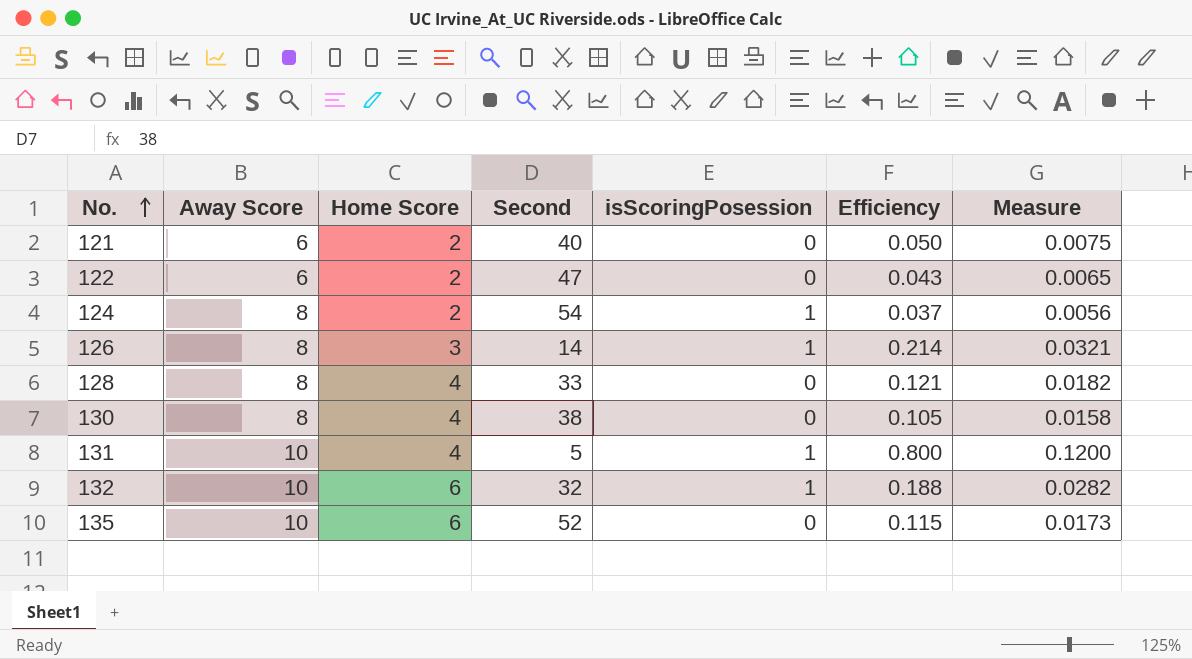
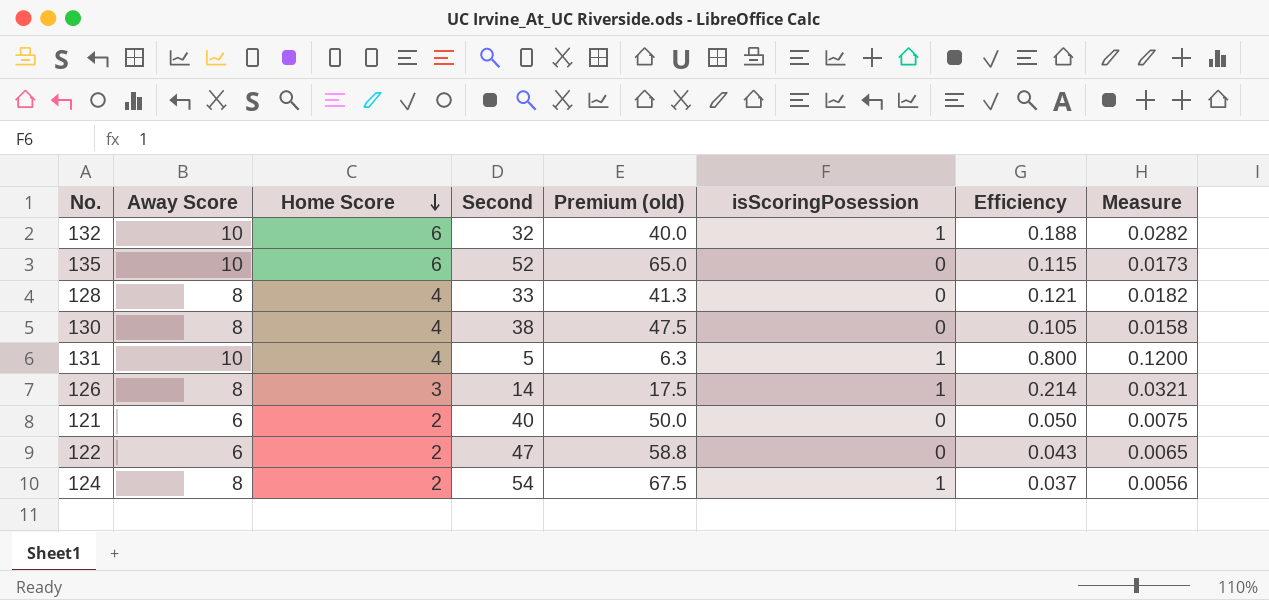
row order: No. ascending -> Home Score descending
column Premium (old) | formula: none -> [Second] * 1.25

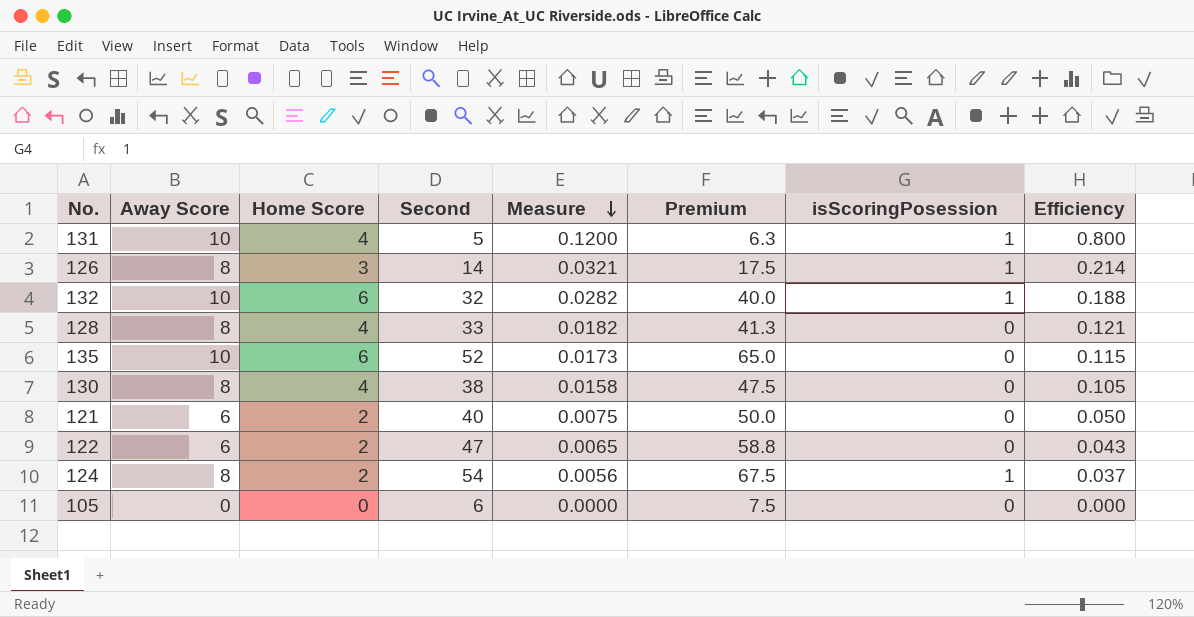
row order: Home Score descending -> Measure descending
column Measure | position: 8 -> 5
column name: Premium (old) -> Premium
row 105: none -> 0 | 0 | 6 | 0.0000 | 7.5 | 0 | 0.000

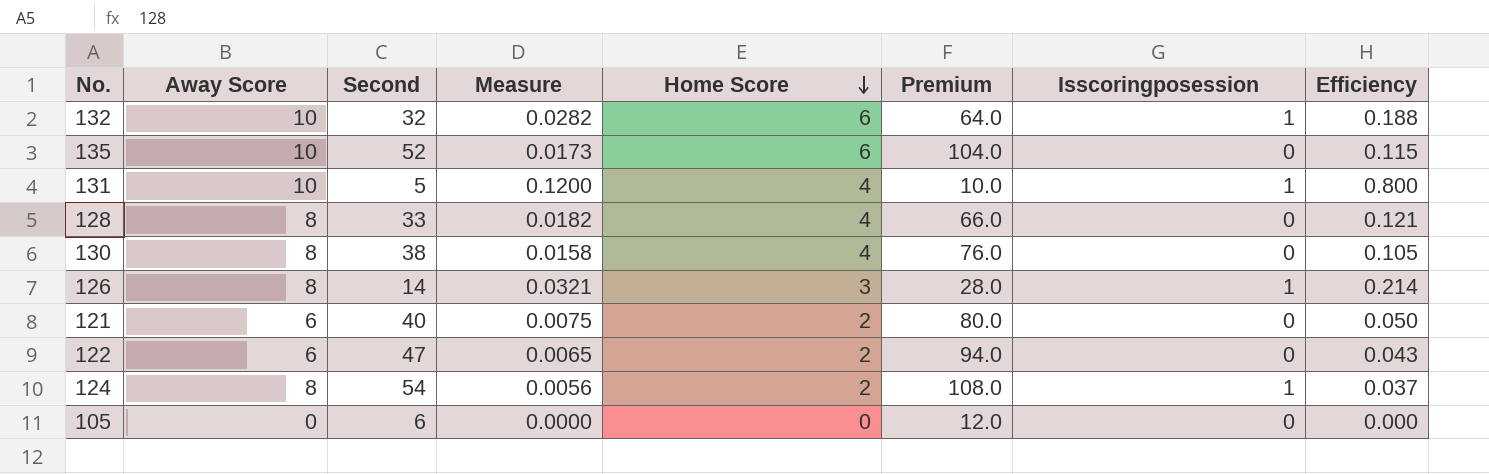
row order: Measure descending -> Home Score descending
column Home Score | position: 3 -> 5
column Premium | formula: [Second] * 1.25 -> [Second] * 2
column name: isScoringPosession -> Isscoringposession

